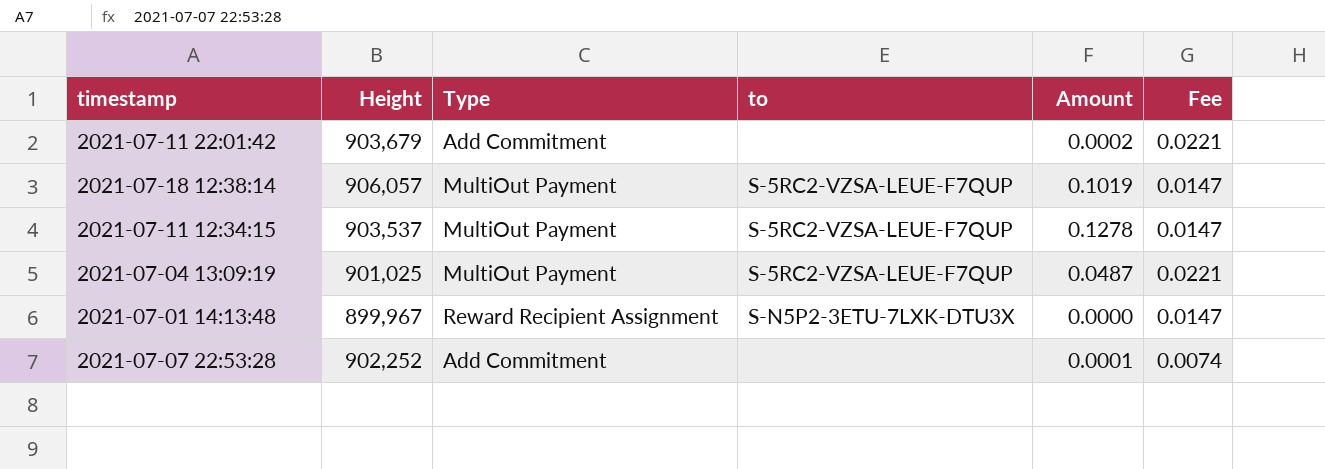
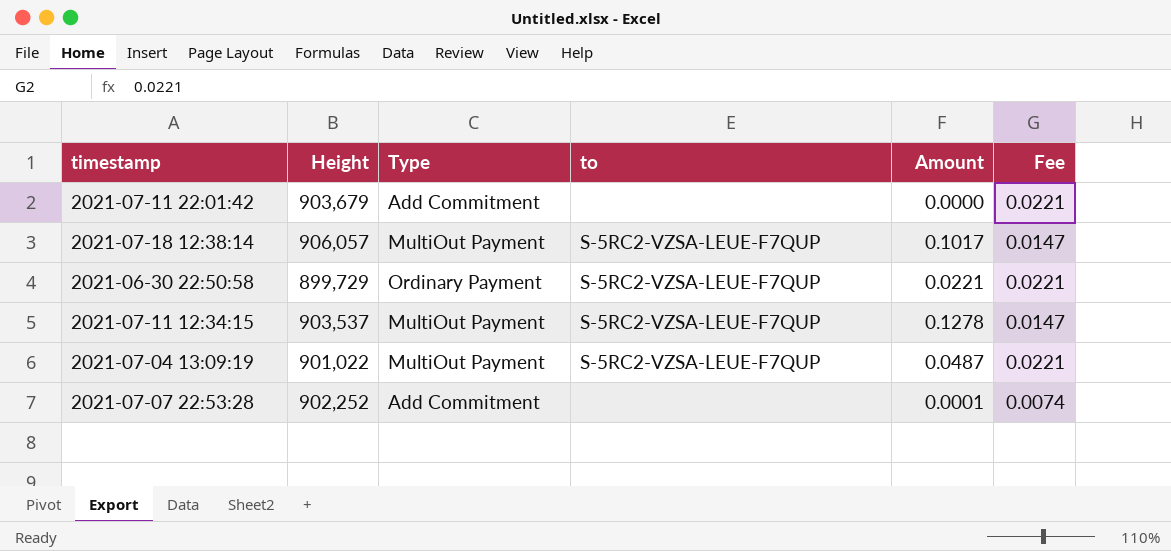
row 2021-07-01 14:13:48: 899,967 | Reward Recipient Assignment | S-N5P2-3ETU-7LXK-DTU3X | 0.0000 | 0.0147 -> none
2021-07-11 22:01:42 | Amount: 0.0002 -> 0.0000
2021-07-18 12:38:14 | Amount: 0.1019 -> 0.1017
row 2021-06-30 22:50:58: none -> 899,729 | Ordinary Payment | S-5RC2-VZSA-LEUE-F7QUP | 0.0221 | 0.0221
2021-07-04 13:09:19 | Height: 901,025 -> 901,022

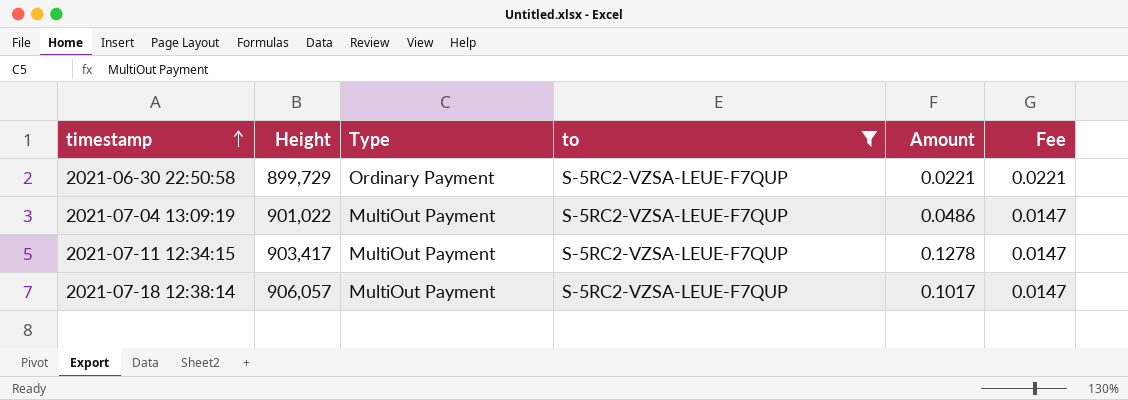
filter: none -> to = S-5RC2-VZSA-LEUE-F7QUP
row order: none -> timestamp ascending
2021-07-04 13:09:19 | Amount: 0.0487 -> 0.0486
2021-07-04 13:09:19 | Fee: 0.0221 -> 0.0147
2021-07-11 12:34:15 | Height: 903,537 -> 903,417

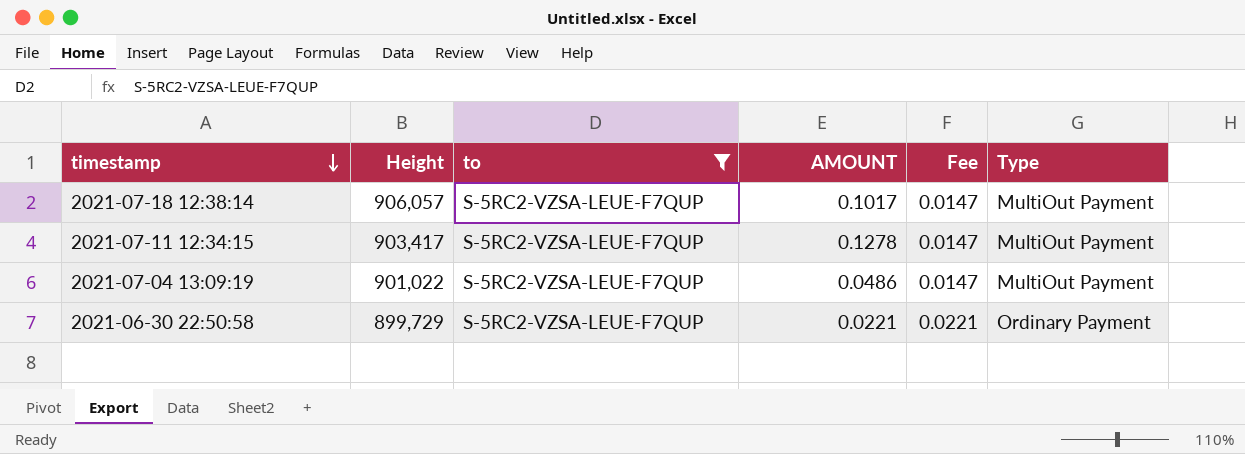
row order: timestamp ascending -> timestamp descending
column name: Amount -> AMOUNT
column Type | position: 3 -> 6

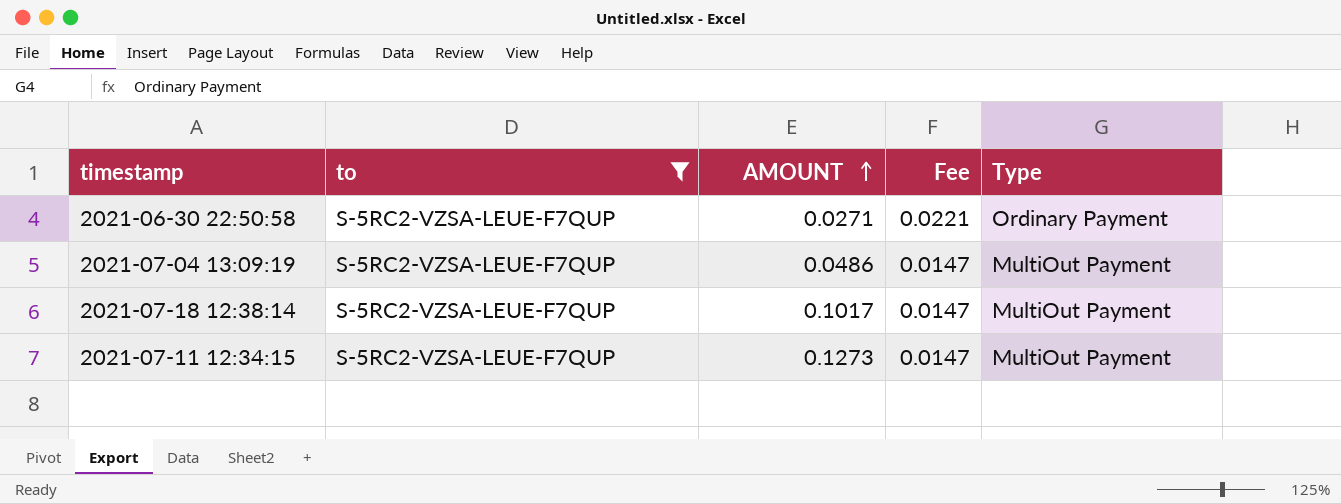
row order: timestamp descending -> AMOUNT ascending
column Height | position: 2 -> none
2021-06-30 22:50:58 | AMOUNT: 0.0221 -> 0.0271
2021-07-11 12:34:15 | AMOUNT: 0.1278 -> 0.1273

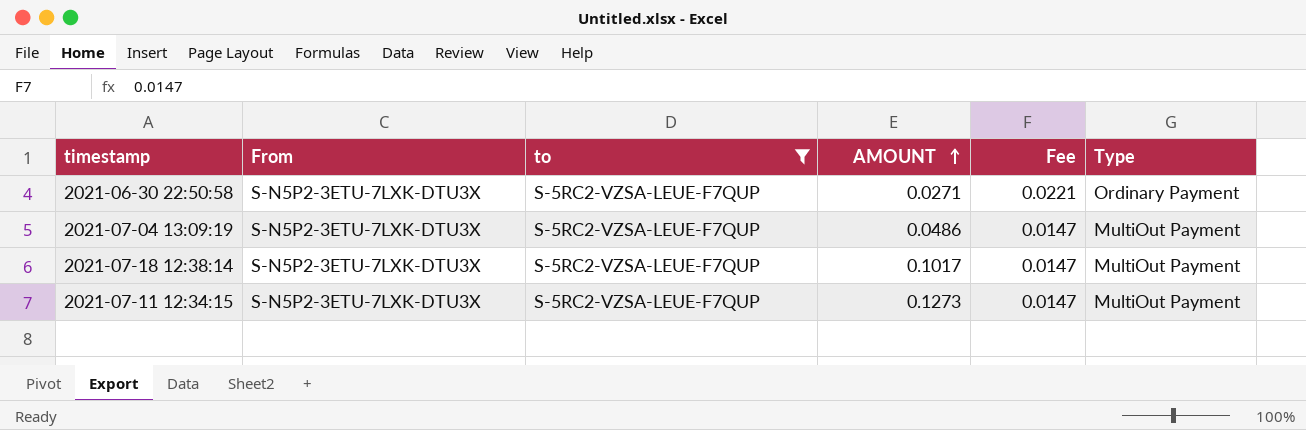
column From | position: none -> 2

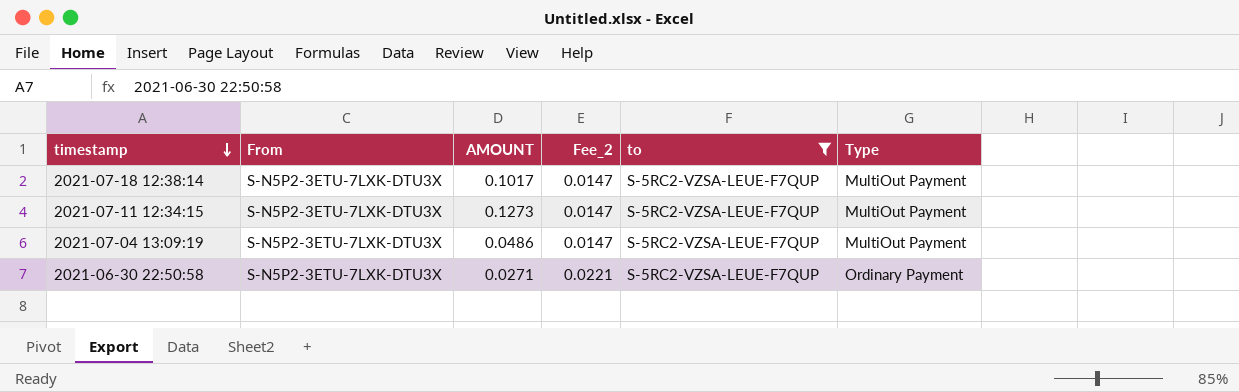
row order: AMOUNT ascending -> timestamp descending
column name: Fee -> Fee_2
column to | position: 3 -> 5

